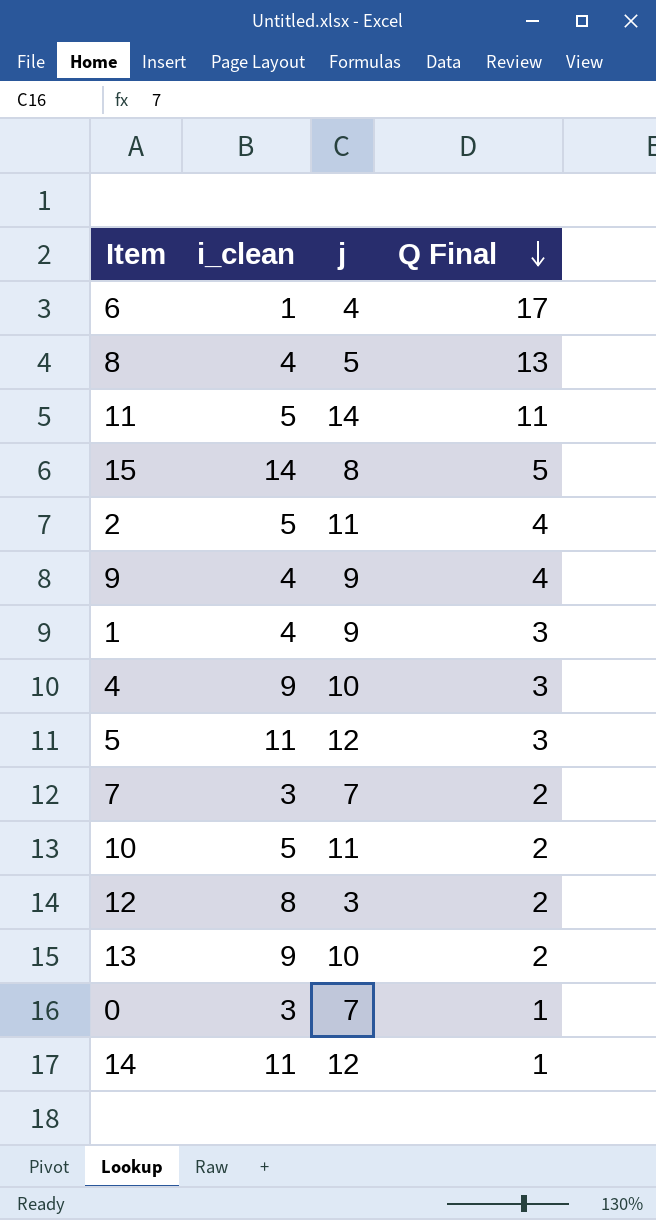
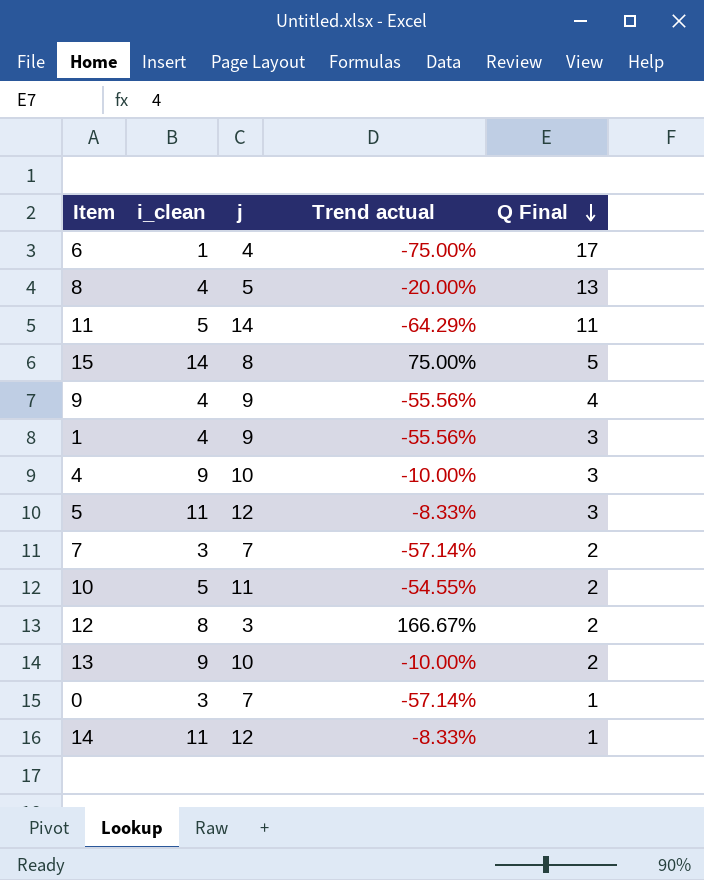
column Trend actual | formula: none -> ([i_clean] - [j]) / [j]
row 2: 5 | 11 | 4 -> none

